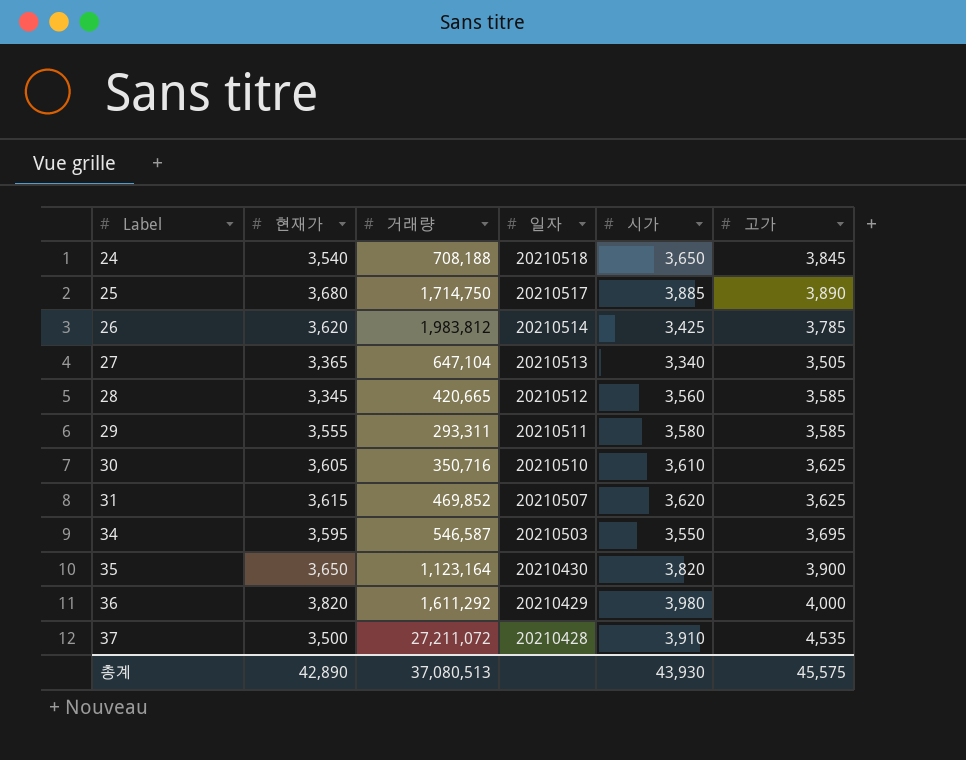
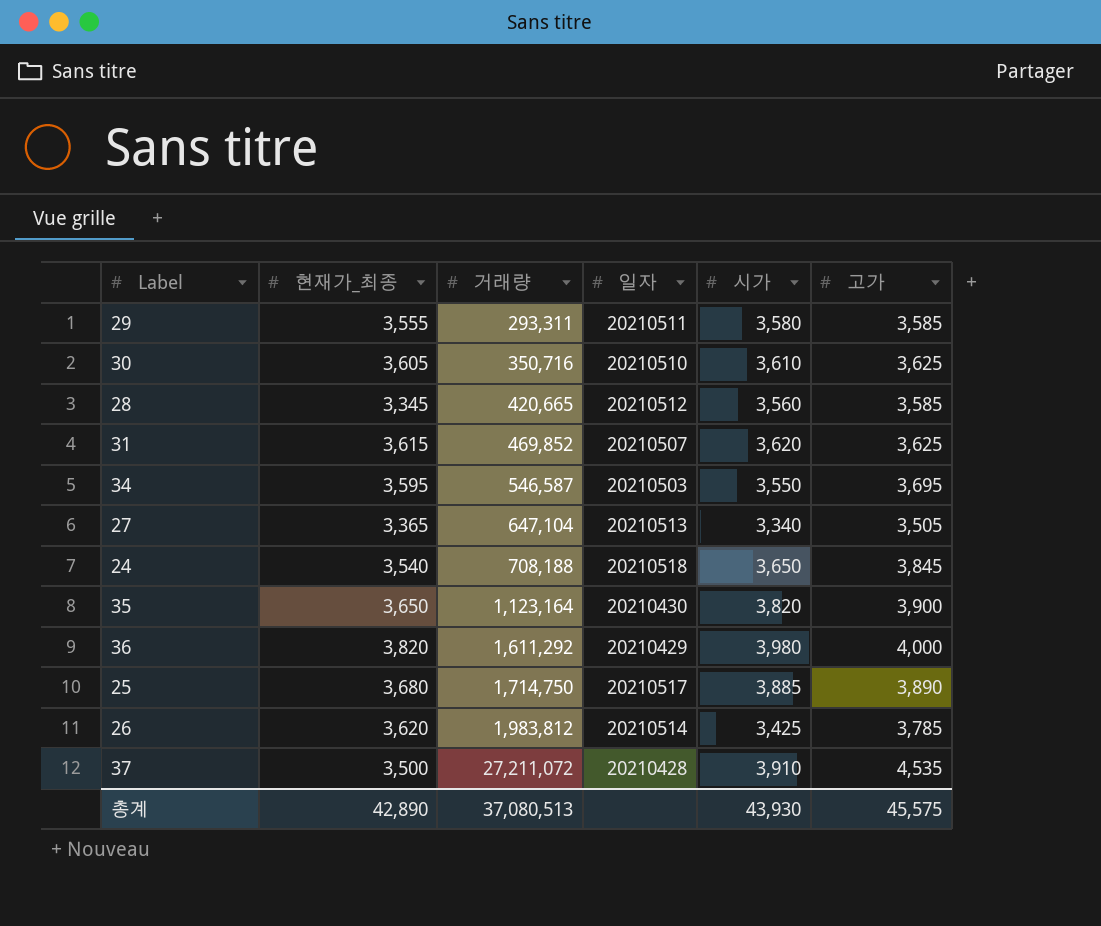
row order: Label ascending -> 거래량 ascending
column name: 현재가 -> 현재가_최종

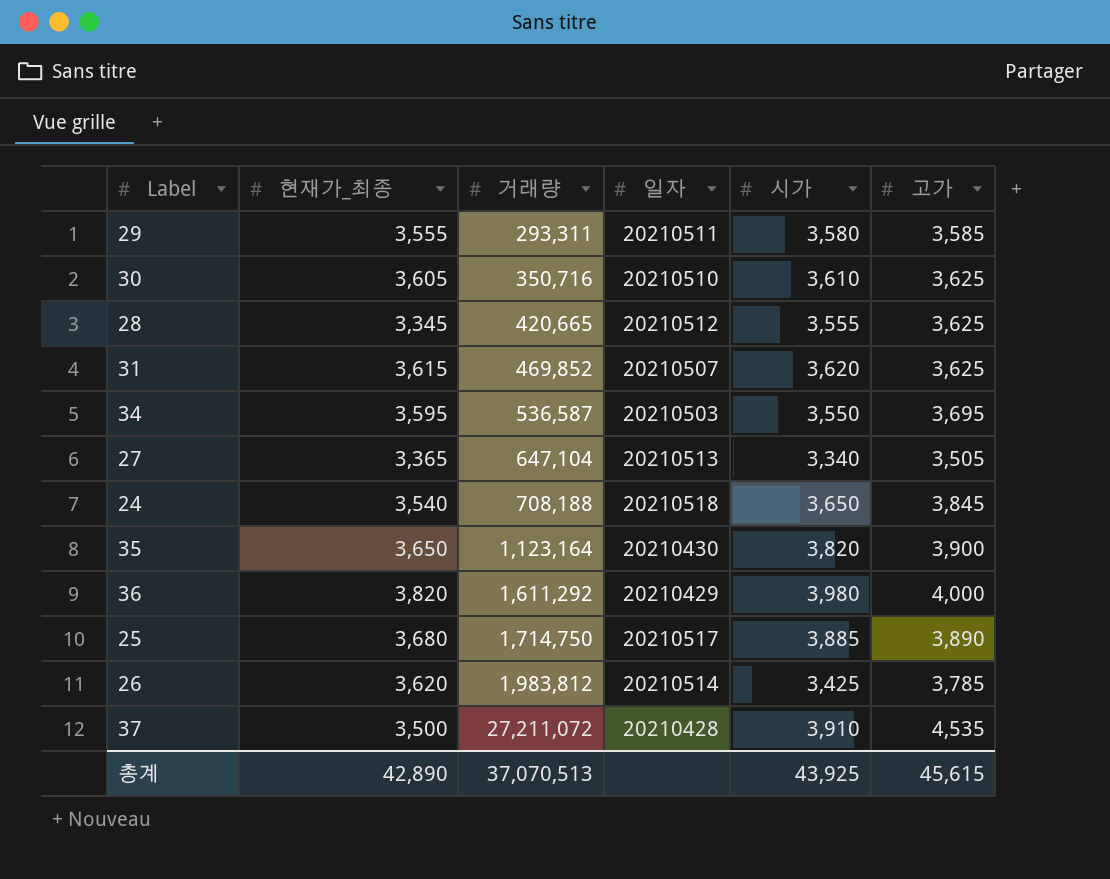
28 | 시가: 3,560 -> 3,555
28 | 고가: 3,585 -> 3,625
34 | 거래량: 546,587 -> 536,587
총계 | 거래량: 37,080,513 -> 37,070,513
총계 | 시가: 43,930 -> 43,925
총계 | 고가: 45,575 -> 45,615

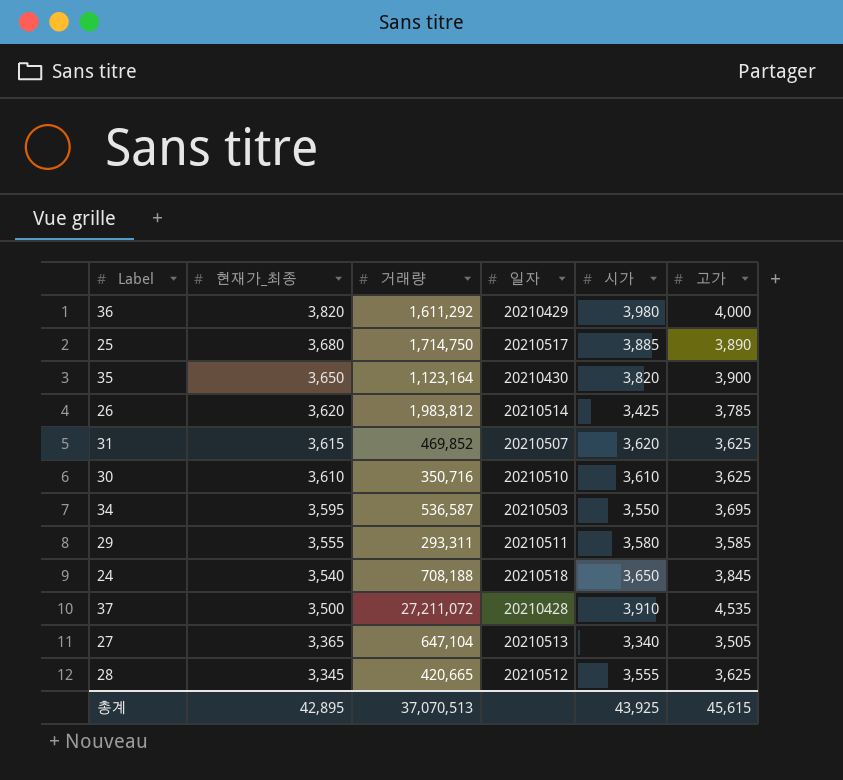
row order: 거래량 ascending -> 현재가_최종 descending
30 | 현재가_최종: 3,605 -> 3,610
총계 | 현재가_최종: 42,890 -> 42,895

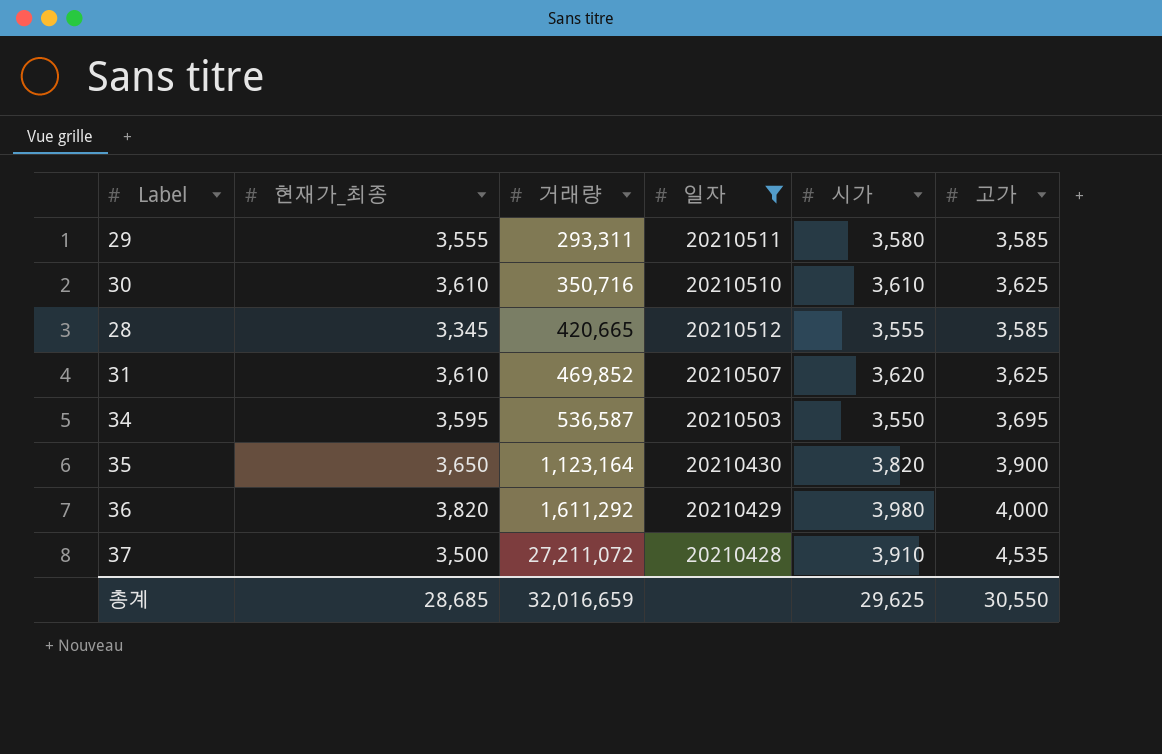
filter: none -> 일자 <= 20210512
row order: 현재가_최종 descending -> 거래량 ascending
28 | 고가: 3,625 -> 3,585
31 | 현재가_최종: 3,615 -> 3,610
총계 | 현재가_최종: 42,895 -> 28,685
총계 | 거래량: 37,070,513 -> 32,016,659
총계 | 시가: 43,925 -> 29,625
총계 | 고가: 45,615 -> 30,550

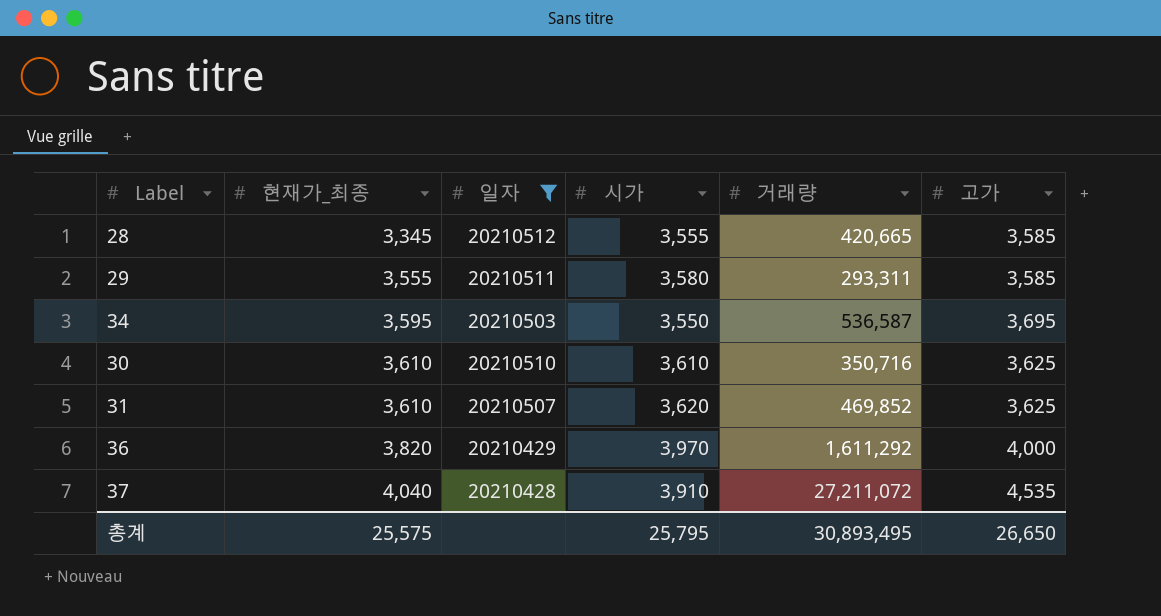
row order: 거래량 ascending -> 현재가_최종 ascending
column 거래량 | position: 3 -> 5
row 35: 3,650 | 1,123,164 | 20210430 | 3,820 | 3,900 -> none
36 | 시가: 3,980 -> 3,970
37 | 현재가_최종: 3,500 -> 4,040
총계 | 현재가_최종: 28,685 -> 25,575
총계 | 시가: 29,625 -> 25,795
총계 | 거래량: 32,016,659 -> 30,893,495
총계 | 고가: 30,550 -> 26,650

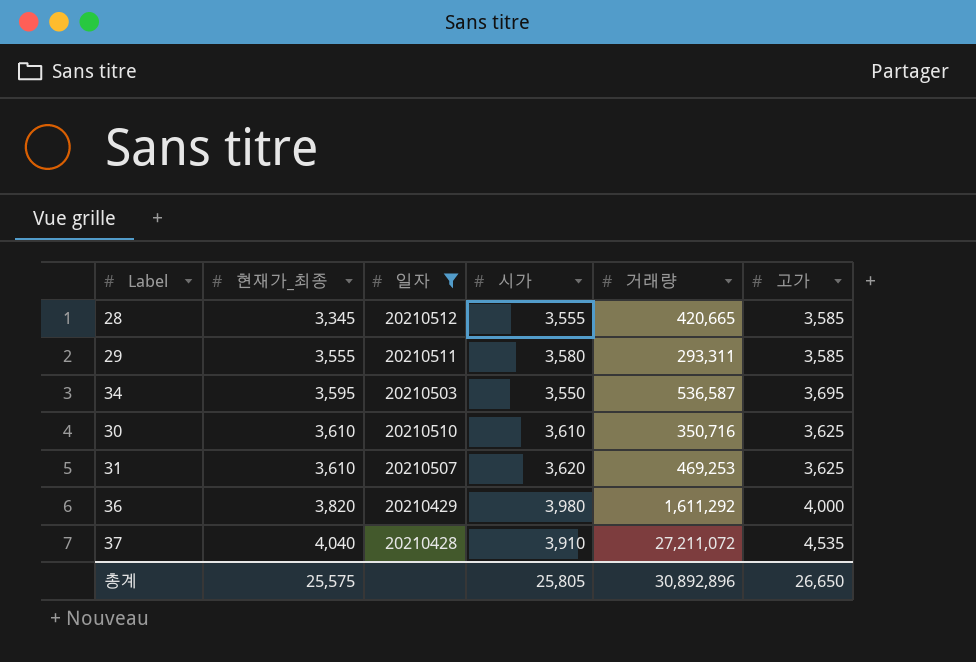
31 | 거래량: 469,852 -> 469,253
36 | 시가: 3,970 -> 3,980
총계 | 시가: 25,795 -> 25,805
총계 | 거래량: 30,893,495 -> 30,892,896

